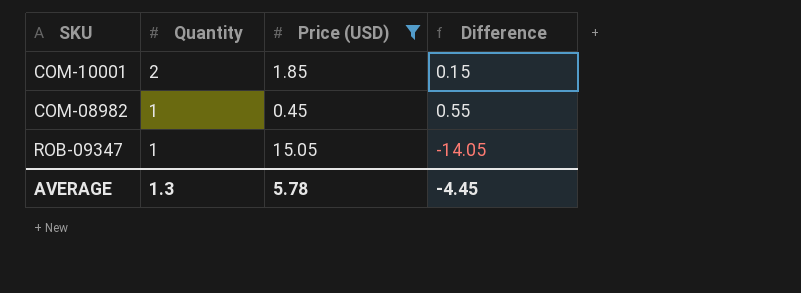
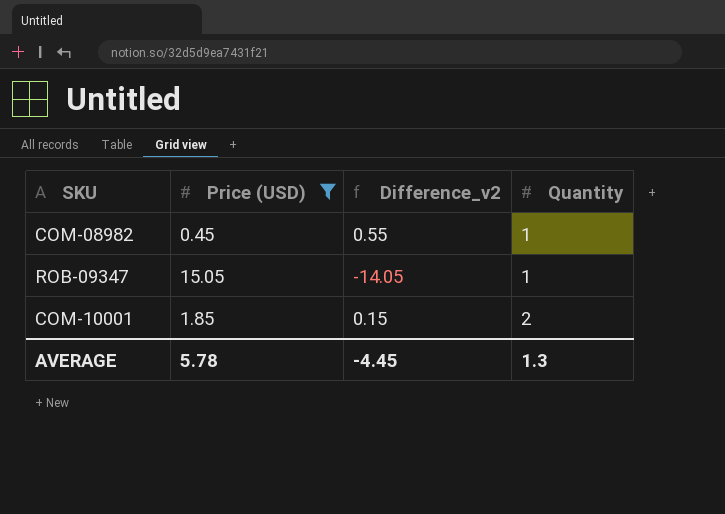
row order: Quantity descending -> Quantity ascending
column name: Difference -> Difference_v2
column Quantity | position: 2 -> 4

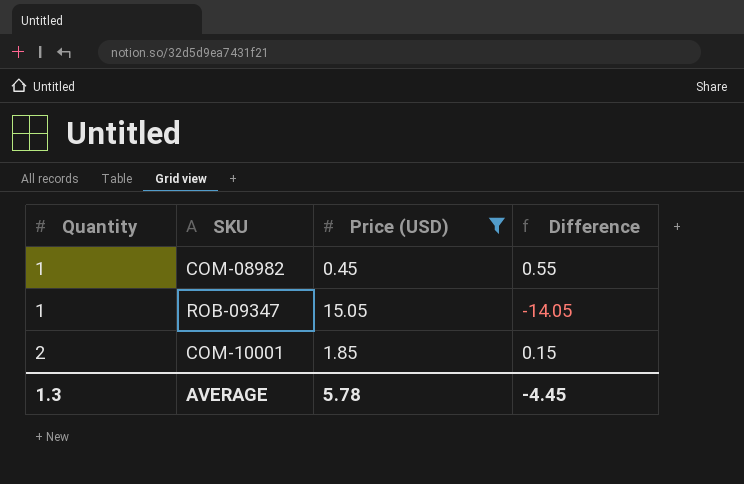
column Quantity | position: 4 -> 1
column name: Difference_v2 -> Difference

